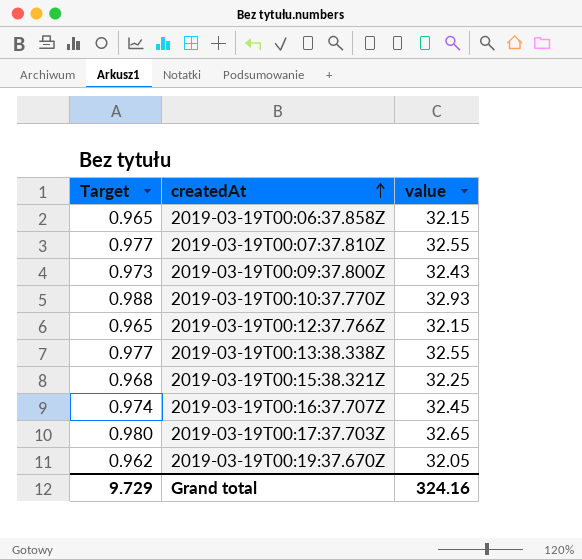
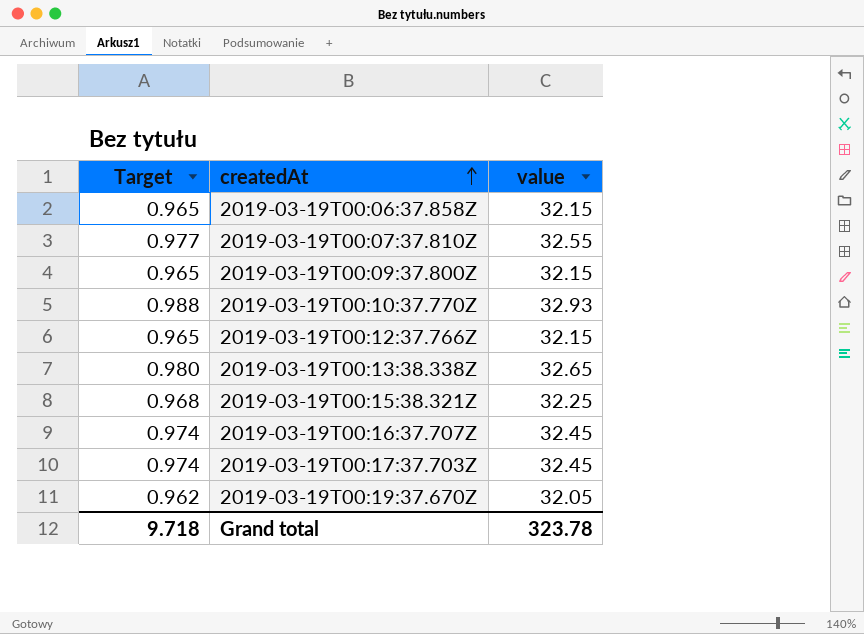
2019-03-19T00:09:37.800Z | Target: 0.973 -> 0.965
2019-03-19T00:09:37.800Z | value: 32.43 -> 32.15
2019-03-19T00:13:38.338Z | Target: 0.977 -> 0.980
2019-03-19T00:13:38.338Z | value: 32.55 -> 32.65
2019-03-19T00:17:37.703Z | Target: 0.980 -> 0.974
2019-03-19T00:17:37.703Z | value: 32.65 -> 32.45
Grand total | Target: 9.729 -> 9.718
Grand total | value: 324.16 -> 323.78

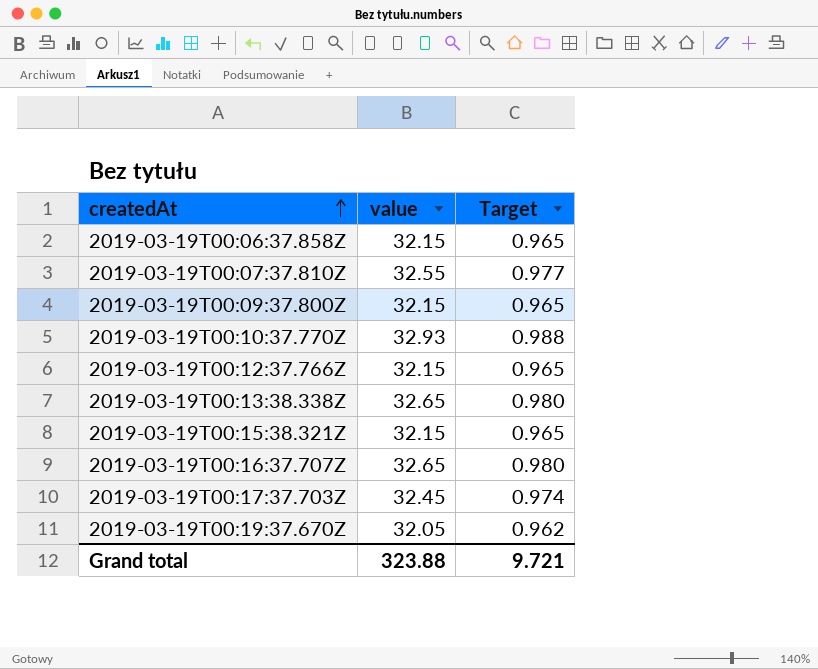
column Target | position: 1 -> 3
2019-03-19T00:15:38.321Z | value: 32.25 -> 32.15
2019-03-19T00:15:38.321Z | Target: 0.968 -> 0.965
2019-03-19T00:16:37.707Z | value: 32.45 -> 32.65
2019-03-19T00:16:37.707Z | Target: 0.974 -> 0.980
Grand total | value: 323.78 -> 323.88
Grand total | Target: 9.718 -> 9.721

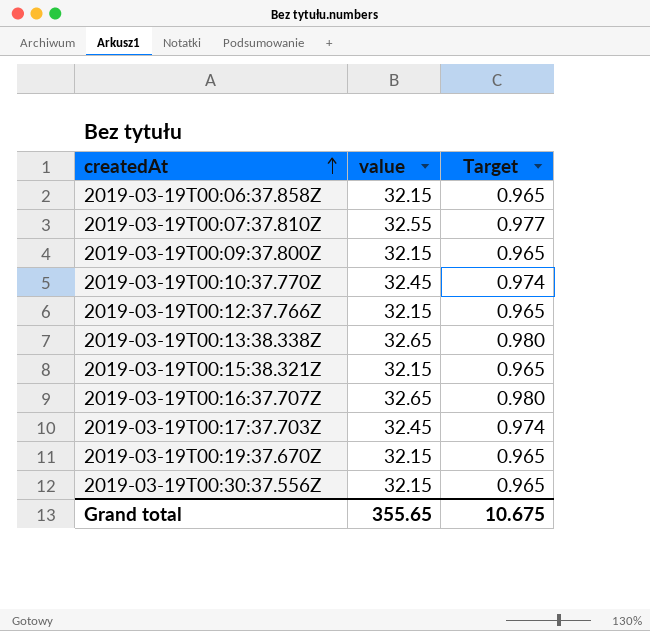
2019-03-19T00:10:37.770Z | value: 32.93 -> 32.45
2019-03-19T00:10:37.770Z | Target: 0.988 -> 0.974
2019-03-19T00:19:37.670Z | value: 32.05 -> 32.15
2019-03-19T00:19:37.670Z | Target: 0.962 -> 0.965
row 2019-03-19T00:30:37.556Z: none -> 32.15 | 0.965
Grand total | value: 323.88 -> 355.65
Grand total | Target: 9.721 -> 10.675

